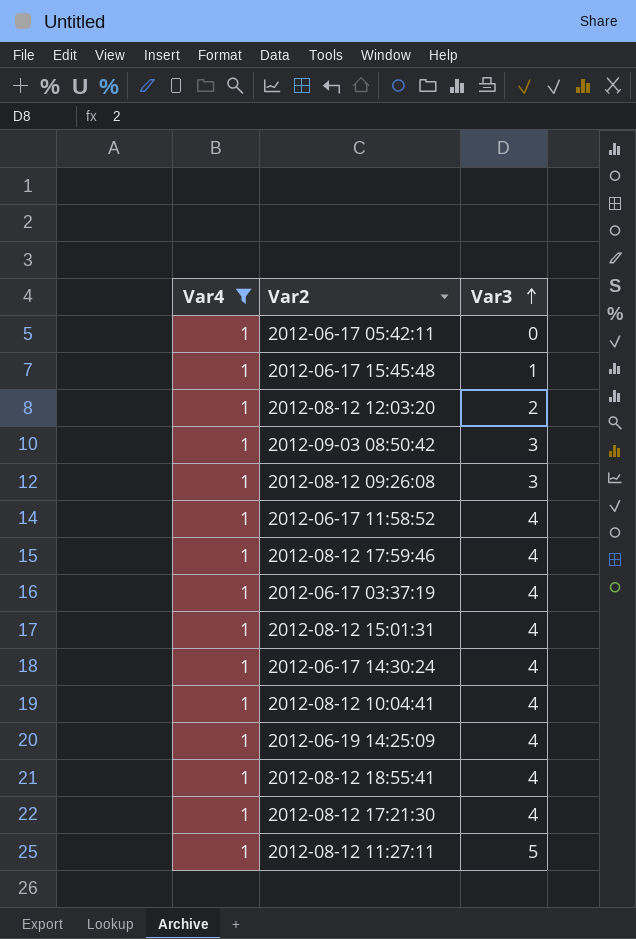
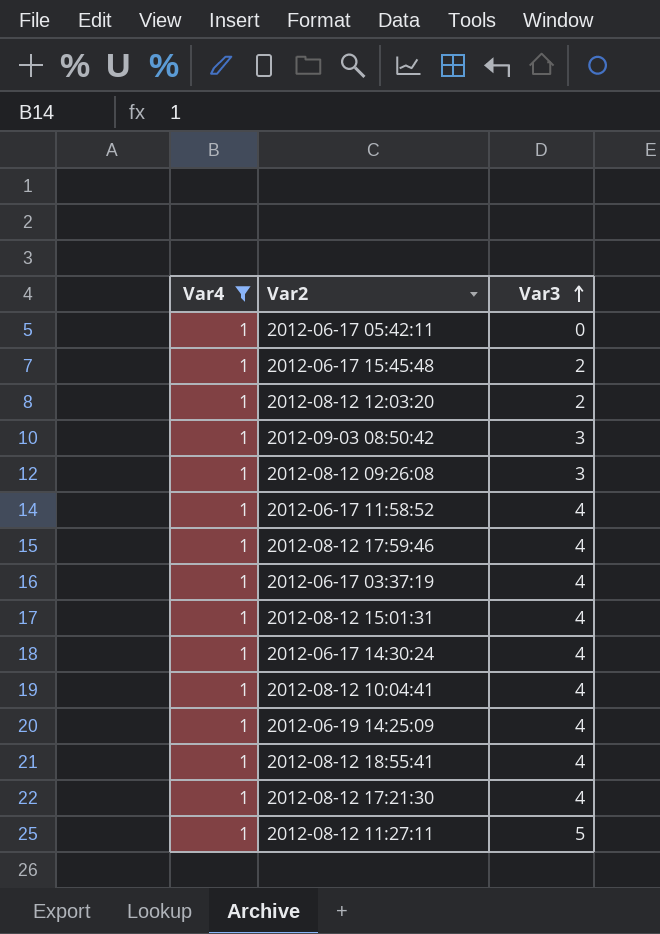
2012-06-17 15:45:48 | Var3: 1 -> 2

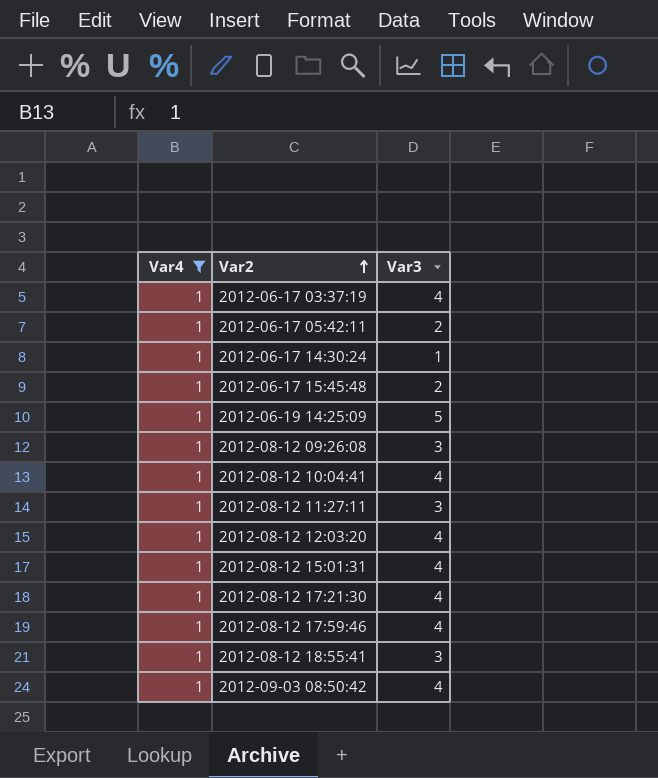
row order: Var3 ascending -> Var2 ascending
row 2012-06-17 11:58:52: 1 | 4 -> none
2012-06-17 05:42:11 | Var3: 0 -> 2
2012-06-17 14:30:24 | Var3: 4 -> 1
2012-06-19 14:25:09 | Var3: 4 -> 5
2012-08-12 11:27:11 | Var3: 5 -> 3
2012-08-12 12:03:20 | Var3: 2 -> 4
2012-08-12 18:55:41 | Var3: 4 -> 3
2012-09-03 08:50:42 | Var3: 3 -> 4

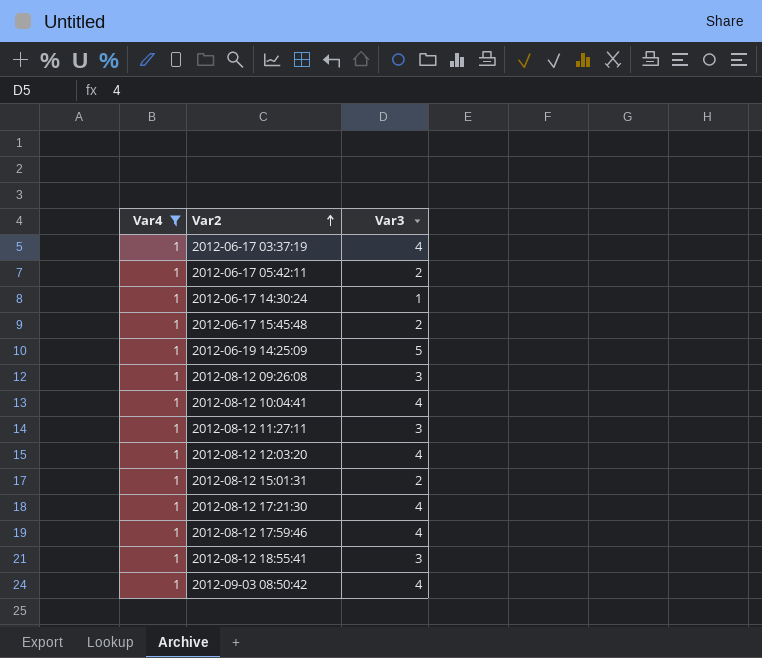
2012-08-12 15:01:31 | Var3: 4 -> 2

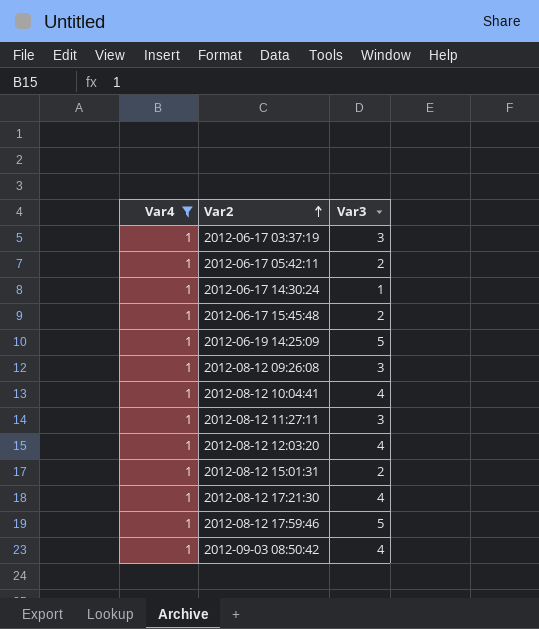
row 2012-08-12 18:55:41: 1 | 3 -> none
2012-06-17 03:37:19 | Var3: 4 -> 3
2012-08-12 17:59:46 | Var3: 4 -> 5

